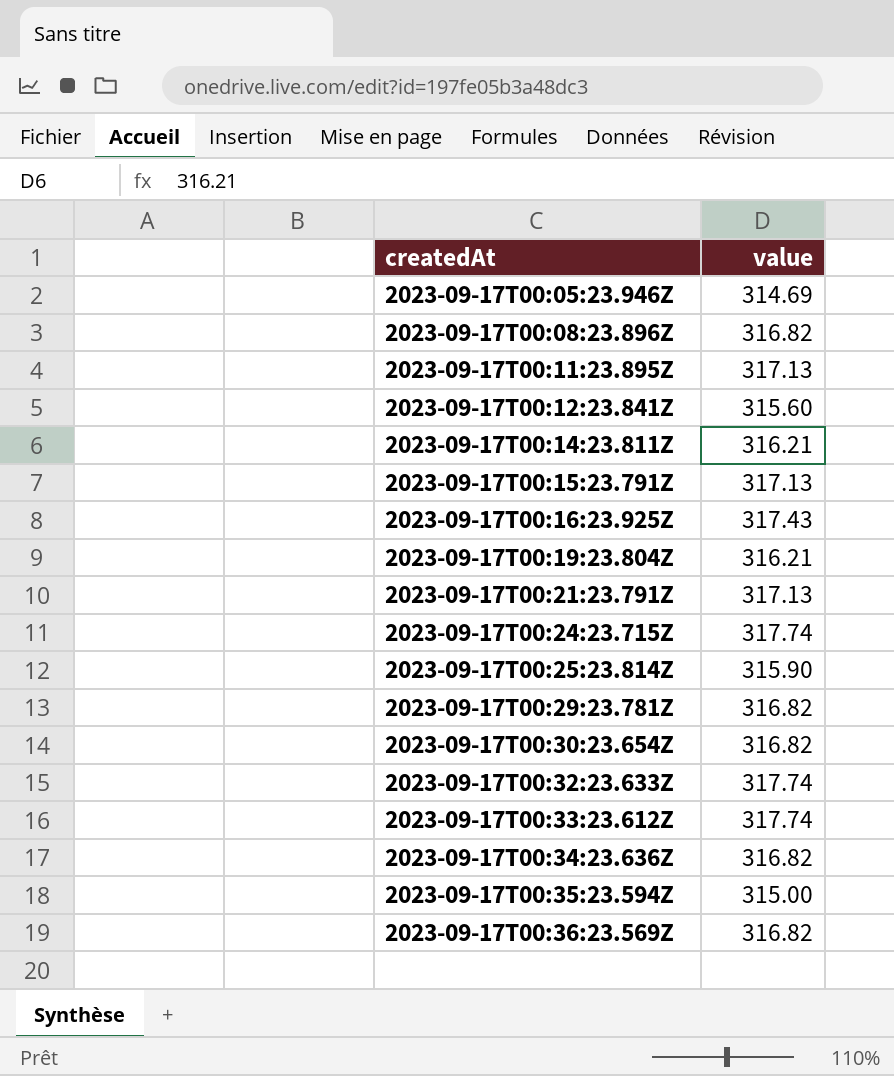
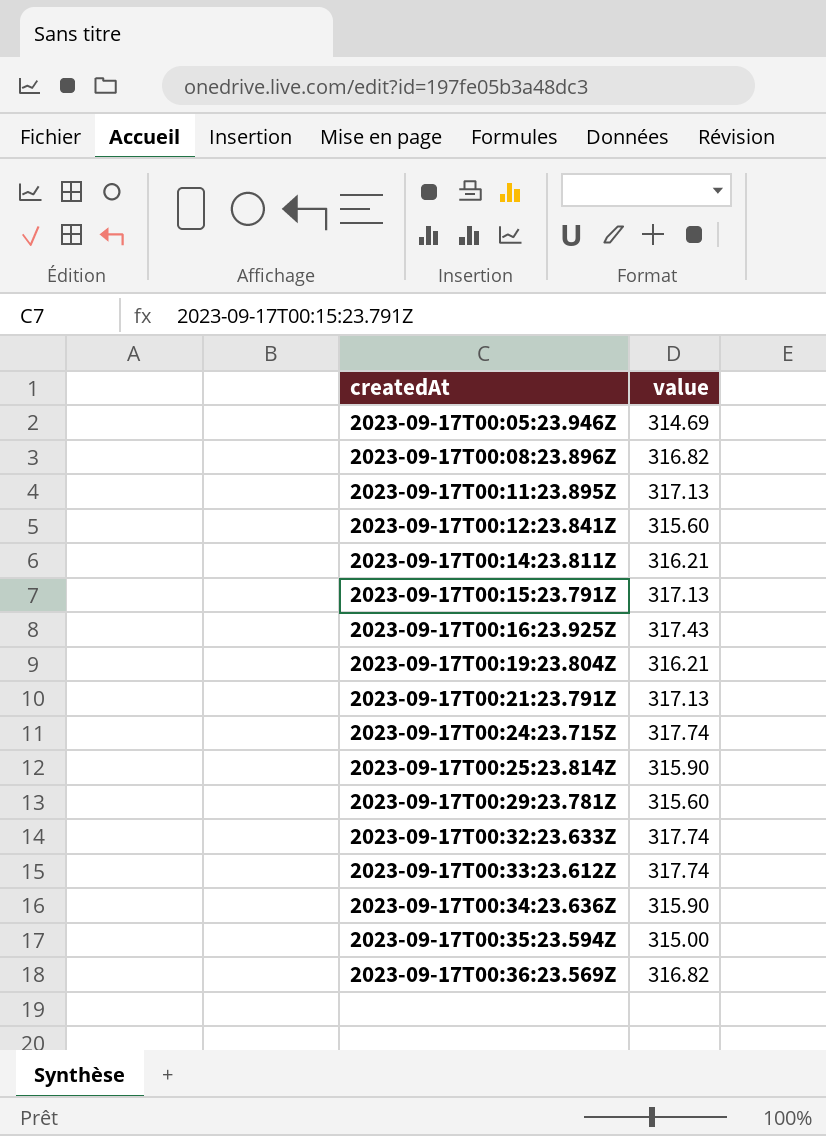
row 2023-09-17T00:30:23.654Z: 316.82 -> none
2023-09-17T00:29:23.781Z | value: 316.82 -> 315.60
2023-09-17T00:34:23.636Z | value: 316.82 -> 315.90

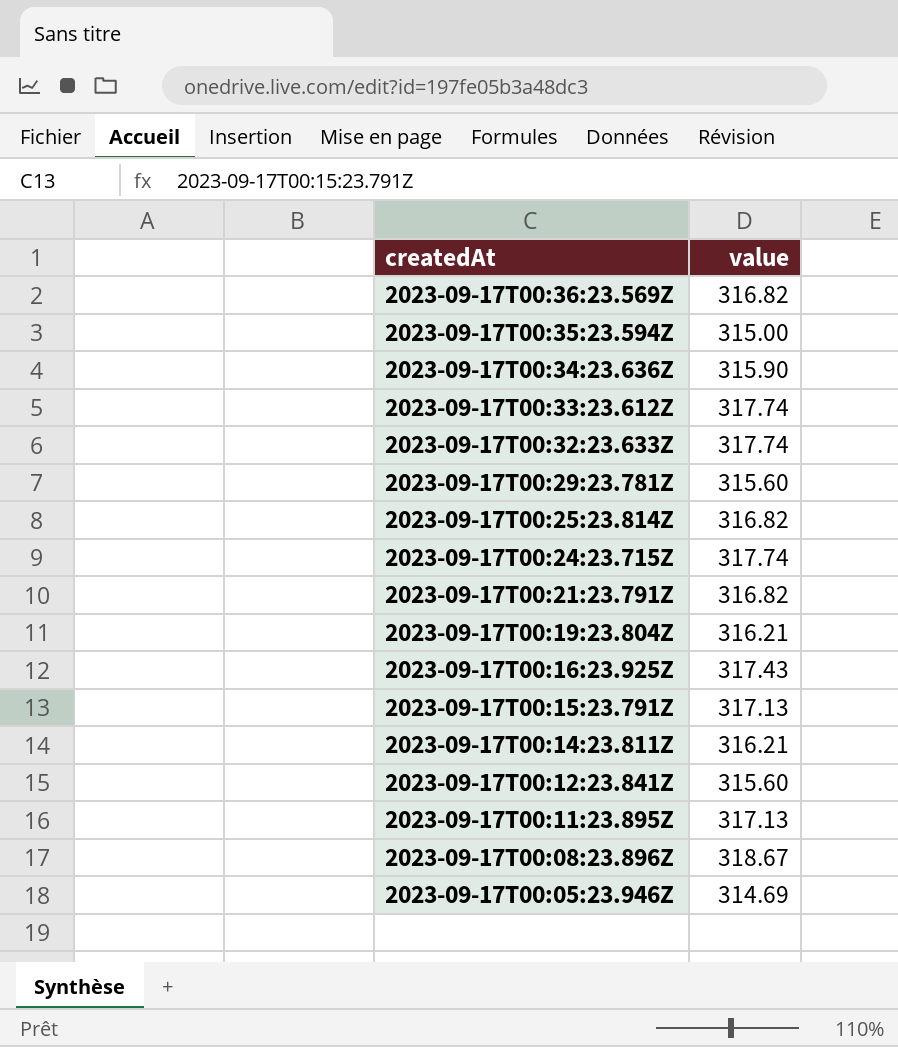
row order: createdAt ascending -> createdAt descending
2023-09-17T00:25:23.814Z | value: 315.90 -> 316.82
2023-09-17T00:21:23.791Z | value: 317.13 -> 316.82
2023-09-17T00:08:23.896Z | value: 316.82 -> 318.67

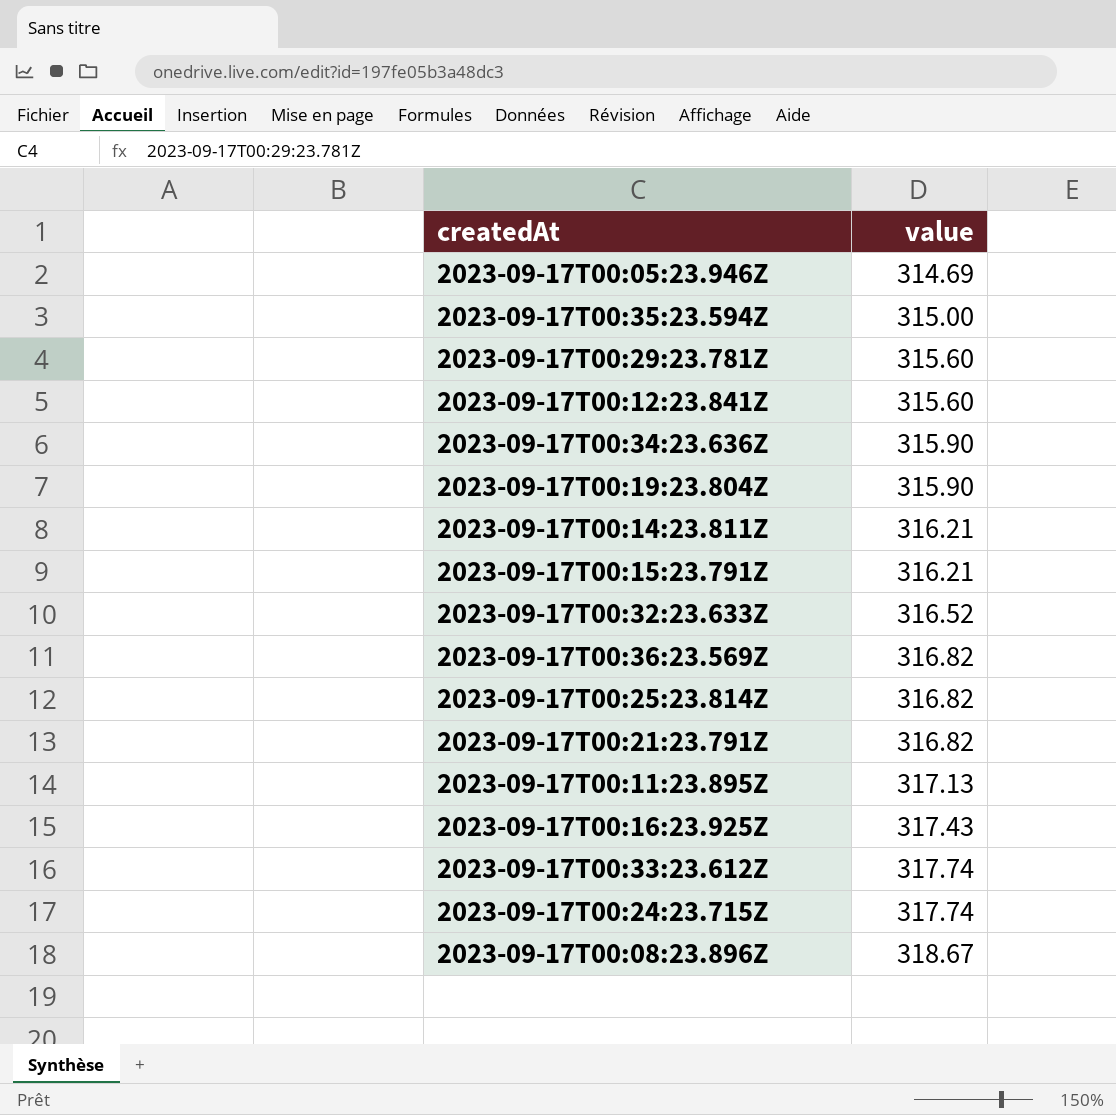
row order: createdAt descending -> value ascending
2023-09-17T00:19:23.804Z | value: 316.21 -> 315.90
2023-09-17T00:15:23.791Z | value: 317.13 -> 316.21
2023-09-17T00:32:23.633Z | value: 317.74 -> 316.52

